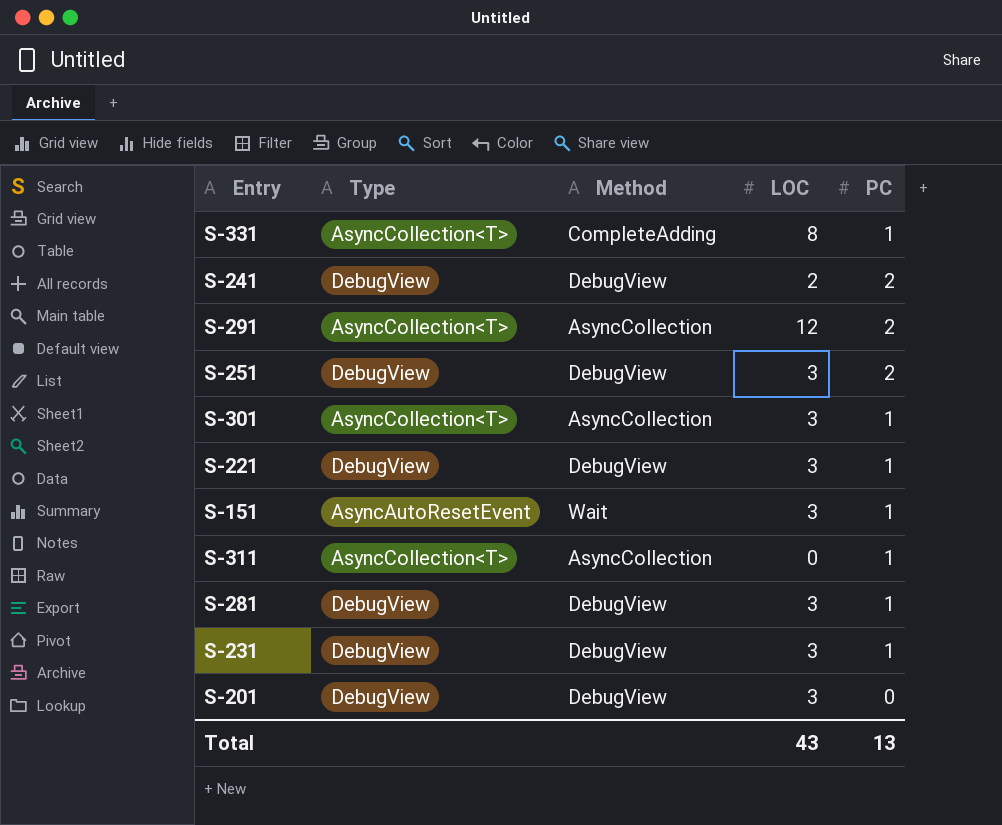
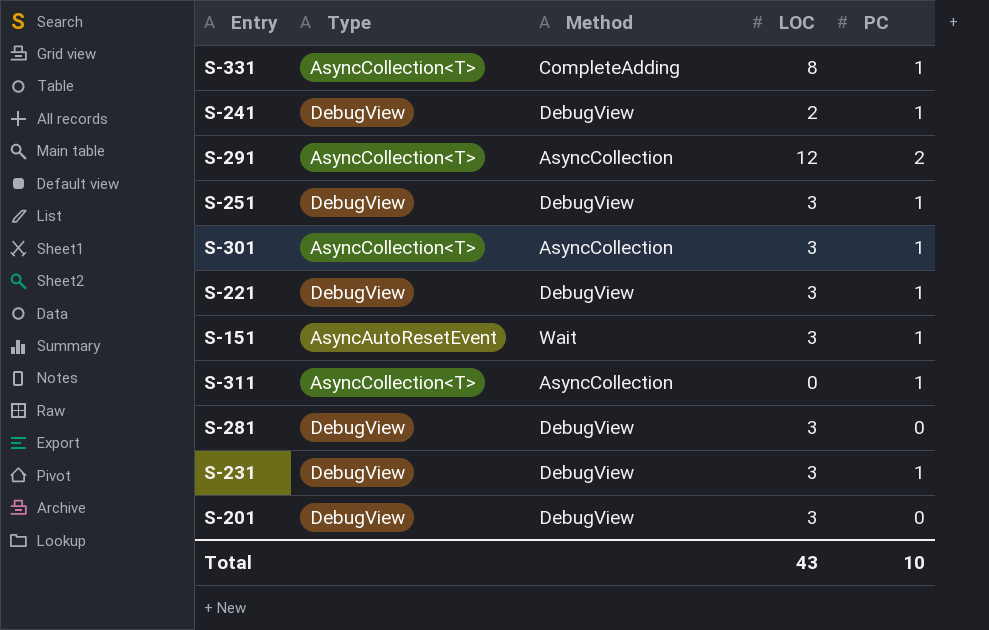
S-241 | PC: 2 -> 1
S-251 | PC: 2 -> 1
S-281 | PC: 1 -> 0
Total | PC: 13 -> 10

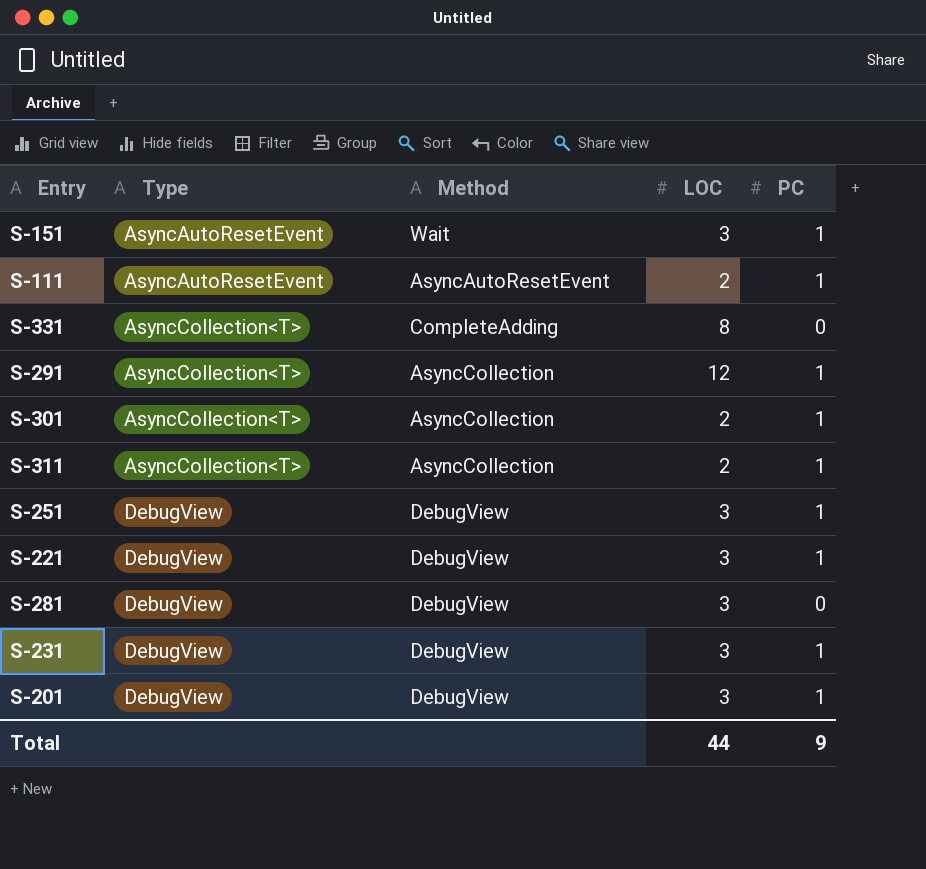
row order: none -> Type ascending
row S-241: DebugView | DebugView | 2 | 1 -> none
row S-111: none -> AsyncAutoResetEvent | AsyncAutoResetEvent | 2 | 1
S-331 | PC: 1 -> 0
S-291 | PC: 2 -> 1
S-301 | LOC: 3 -> 2
S-311 | LOC: 0 -> 2
S-201 | PC: 0 -> 1
Total | LOC: 43 -> 44
Total | PC: 10 -> 9

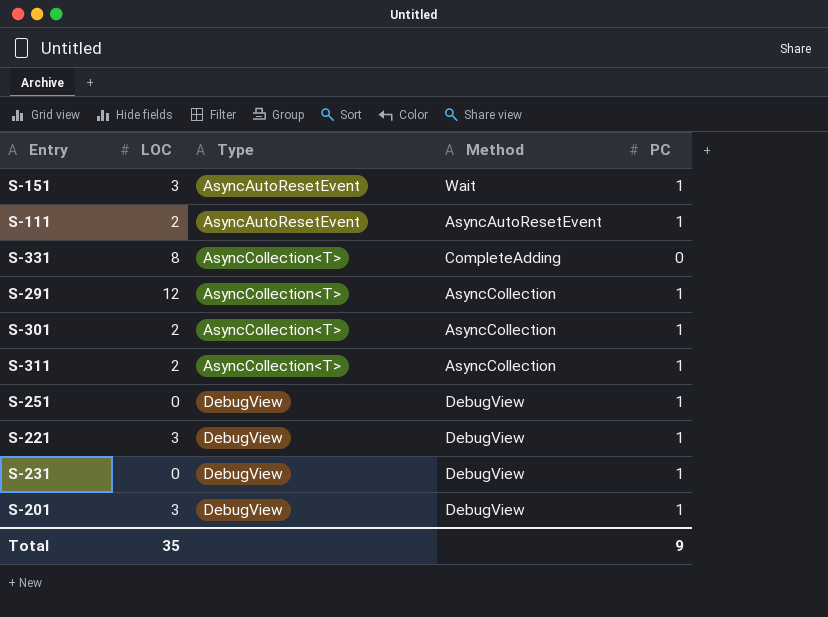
column LOC | position: 4 -> 2
row S-281: DebugView | DebugView | 3 | 0 -> none
S-251 | LOC: 3 -> 0
S-231 | LOC: 3 -> 0
Total | LOC: 44 -> 35

